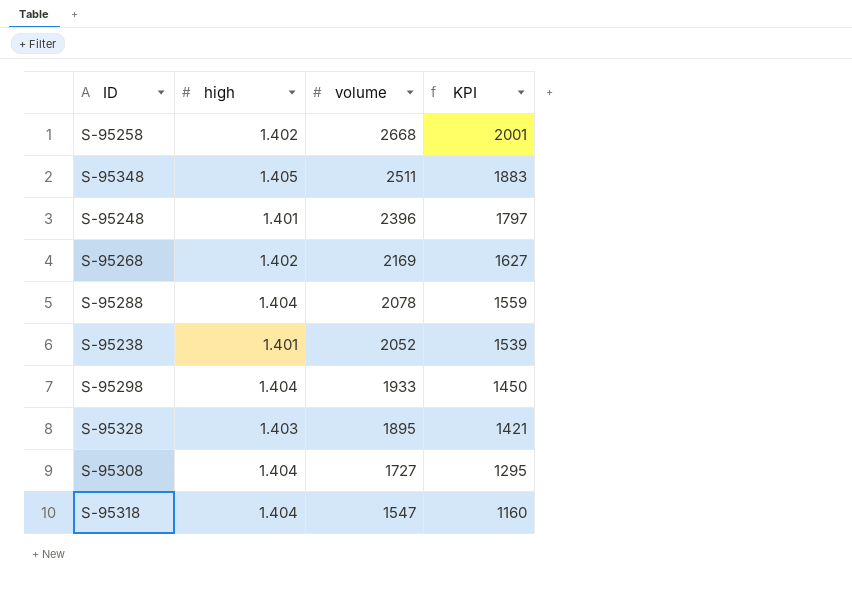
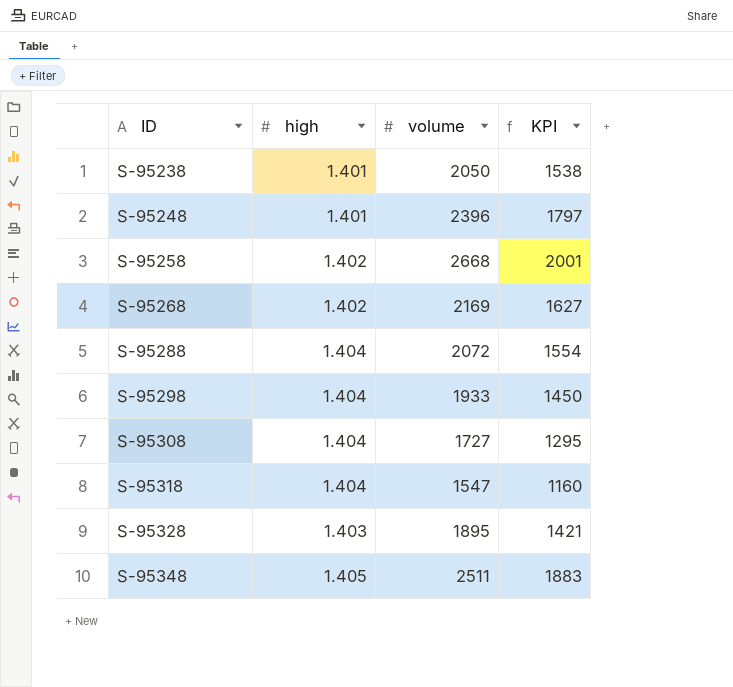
row order: volume descending -> ID ascending
S-95238 | volume: 2052 -> 2050
S-95238 | KPI: 1539 -> 1538
S-95288 | volume: 2078 -> 2072
S-95288 | KPI: 1559 -> 1554

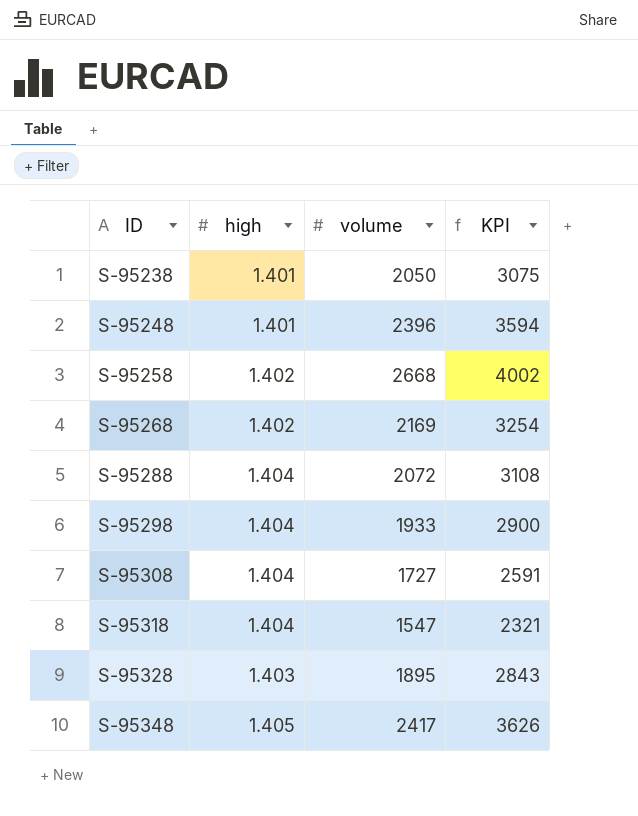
column KPI | formula: [volume] * 0.75 -> [volume] * 1.5
S-95348 | volume: 2511 -> 2417

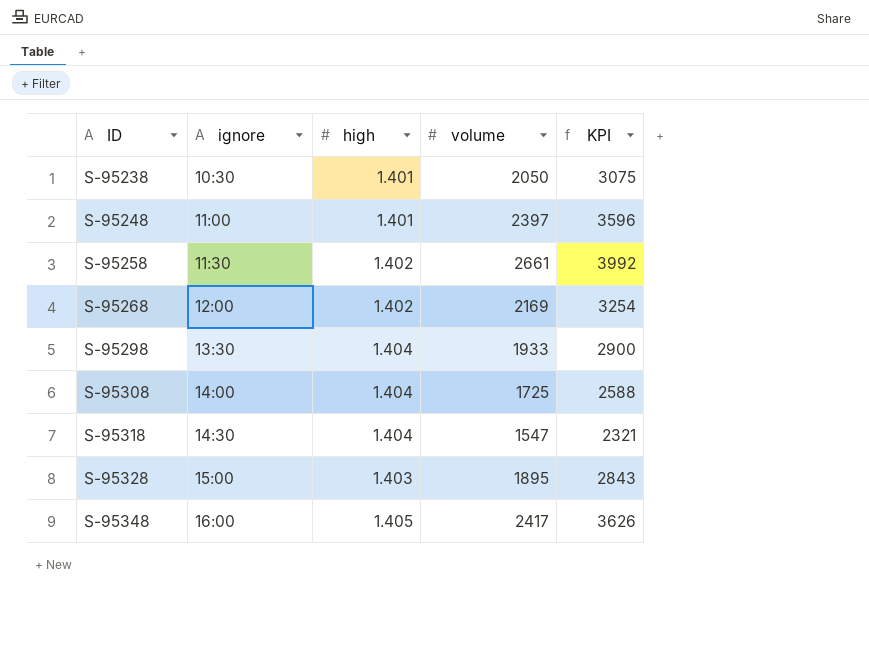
column ignore | position: none -> 2
row S-95288: 1.404 | 2072 | 3108 -> none
S-95248 | volume: 2396 -> 2397
S-95248 | KPI: 3594 -> 3596
S-95258 | volume: 2668 -> 2661
S-95258 | KPI: 4002 -> 3992
S-95308 | volume: 1727 -> 1725
S-95308 | KPI: 2591 -> 2588

